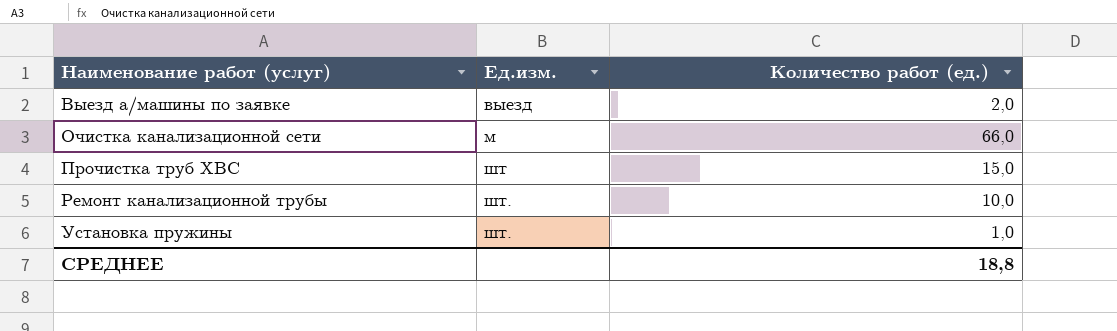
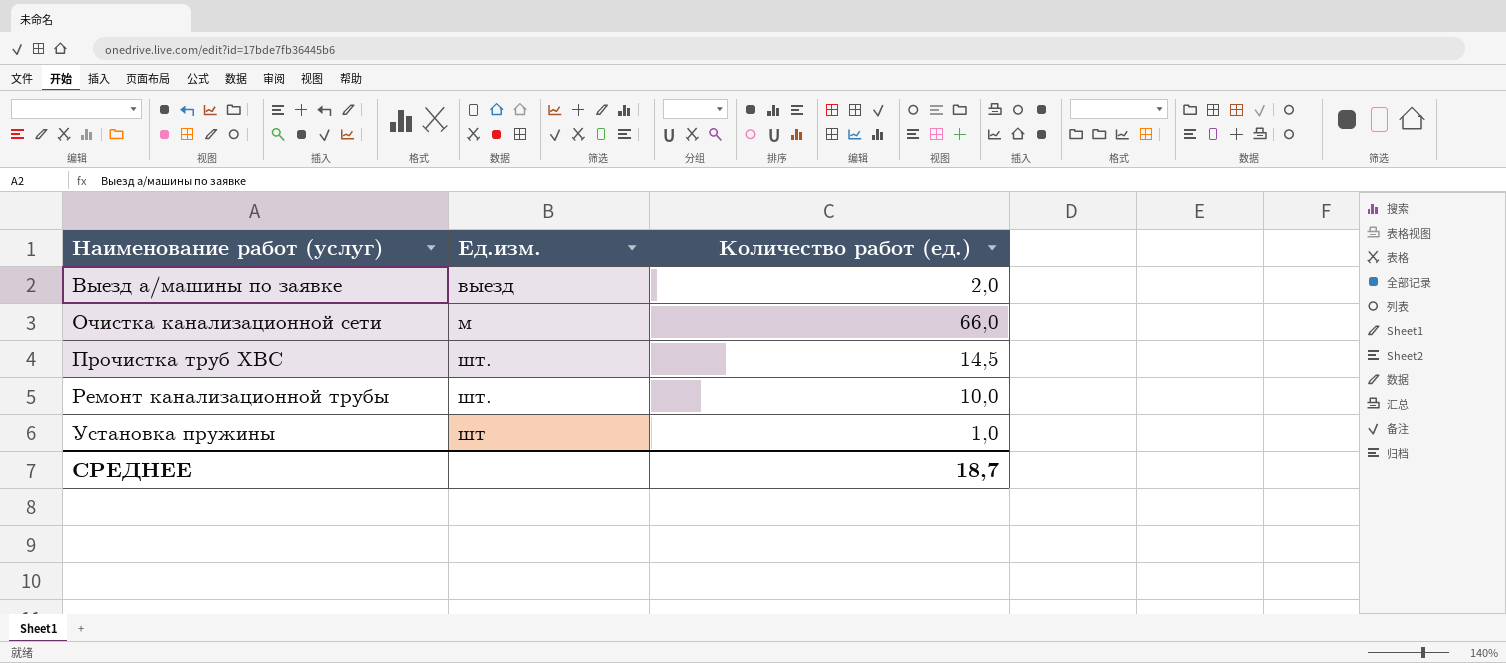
Прочистка труб ХВС | Ед.изм.: шт -> шт.
Прочистка труб ХВС | Количество работ (ед.): 15,0 -> 14,5
Установка пружины | Ед.изм.: шт. -> шт
СРЕДНЕЕ | Количество работ (ед.): 18,8 -> 18,7

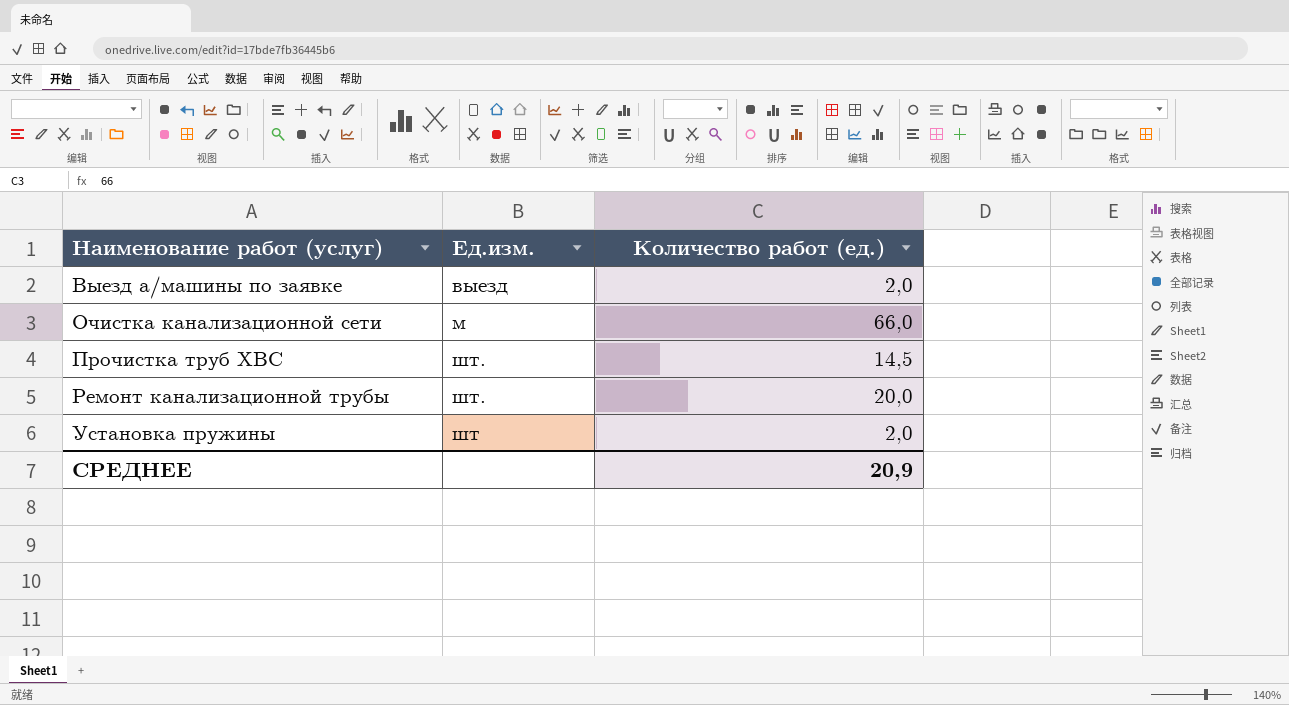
Ремонт канализационной трубы | Количество работ (ед.): 10,0 -> 20,0
Установка пружины | Количество работ (ед.): 1,0 -> 2,0
СРЕДНЕЕ | Количество работ (ед.): 18,7 -> 20,9

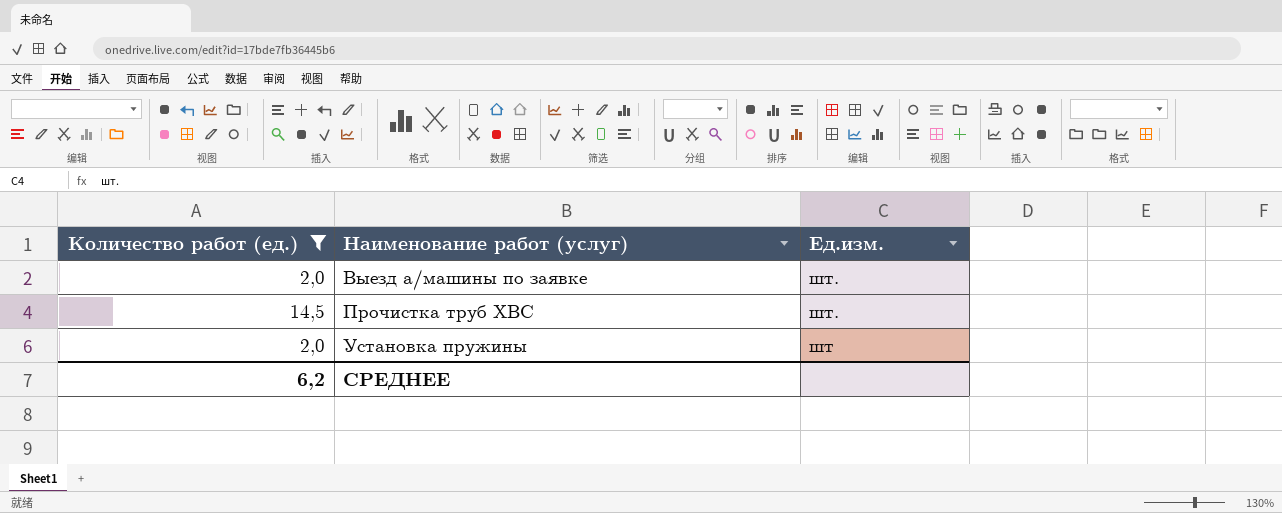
filter: none -> Количество работ (ед.) <= 14,5
column Количество работ (ед.) | position: 3 -> 1
Выезд а/машины по заявке | Ед.изм.: выезд -> шт.
СРЕДНЕЕ | Количество работ (ед.): 20,9 -> 6,2

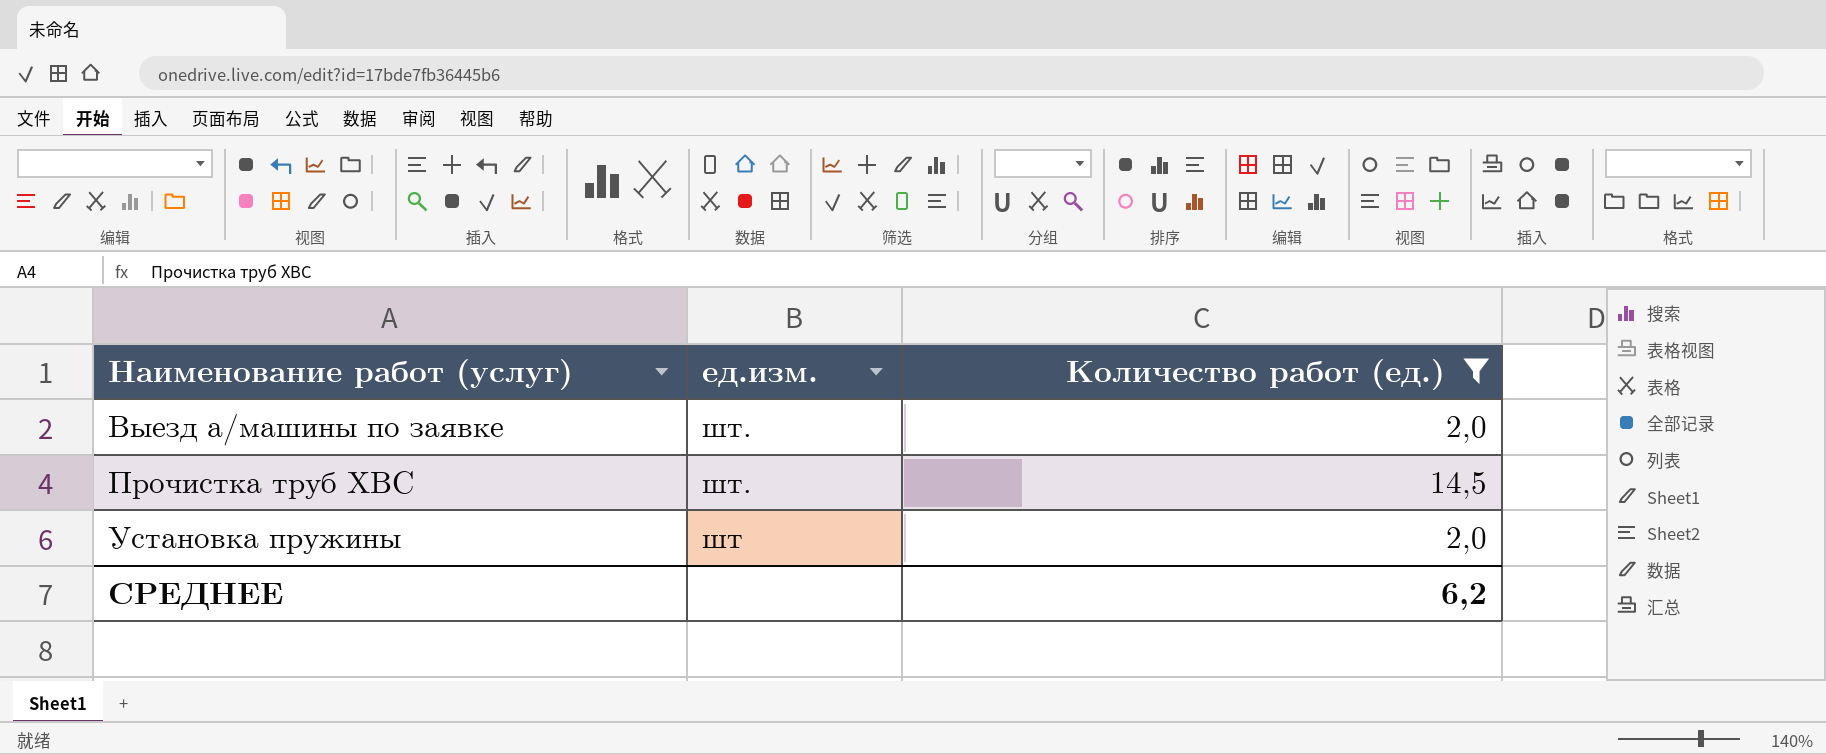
column name: Ед.изм. -> ед.изм.
column Количество работ (ед.) | position: 1 -> 3

